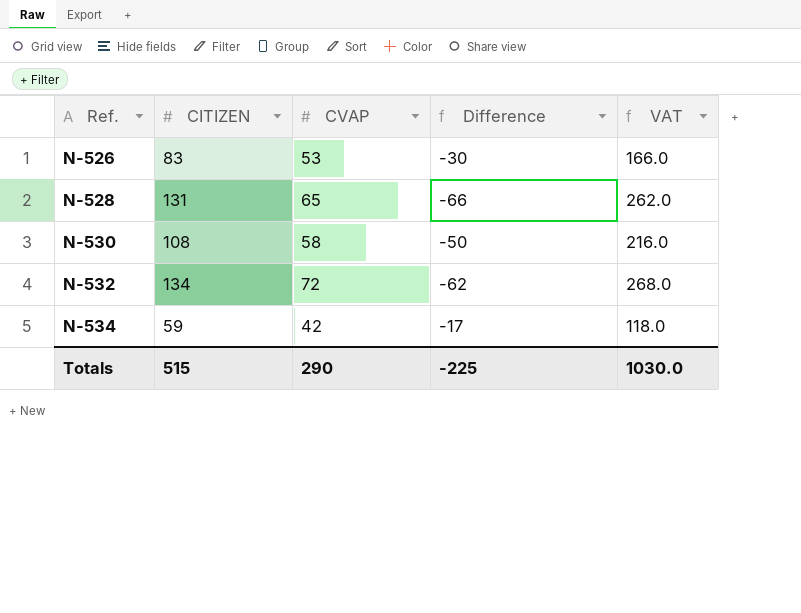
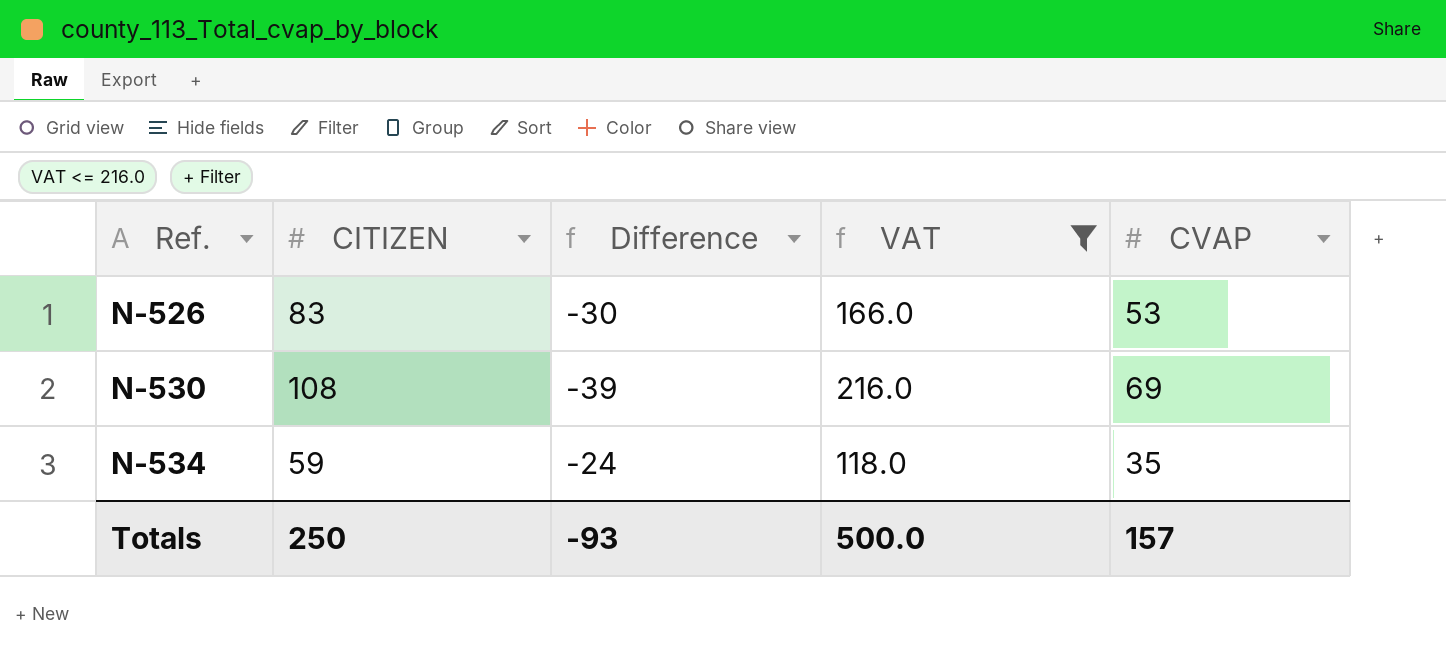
filter: none -> VAT <= 216.0
column CVAP | position: 3 -> 5
N-530 | Difference: -50 -> -39
N-530 | CVAP: 58 -> 69
N-534 | Difference: -17 -> -24
N-534 | CVAP: 42 -> 35
Totals | CITIZEN: 515 -> 250
Totals | Difference: -225 -> -93
Totals | VAT: 1030.0 -> 500.0
Totals | CVAP: 290 -> 157

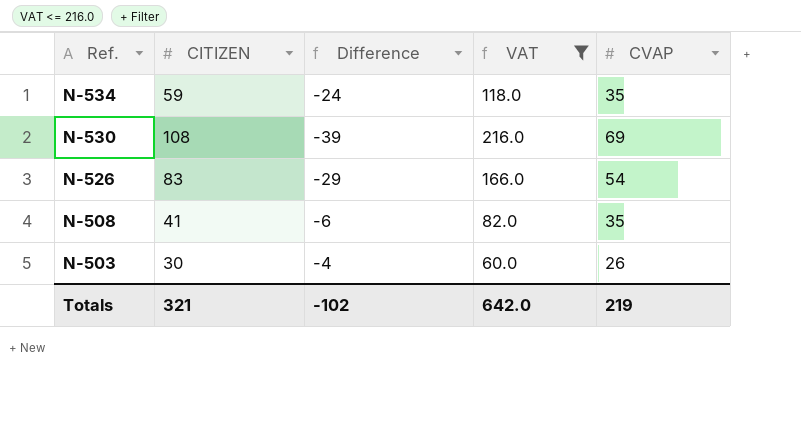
row order: Ref. ascending -> Ref. descending
N-526 | Difference: -30 -> -29
N-526 | CVAP: 53 -> 54
row N-508: none -> 41 | -6 | 82.0 | 35
row N-503: none -> 30 | -4 | 60.0 | 26
Totals | CITIZEN: 250 -> 321
Totals | Difference: -93 -> -102
Totals | VAT: 500.0 -> 642.0
Totals | CVAP: 157 -> 219

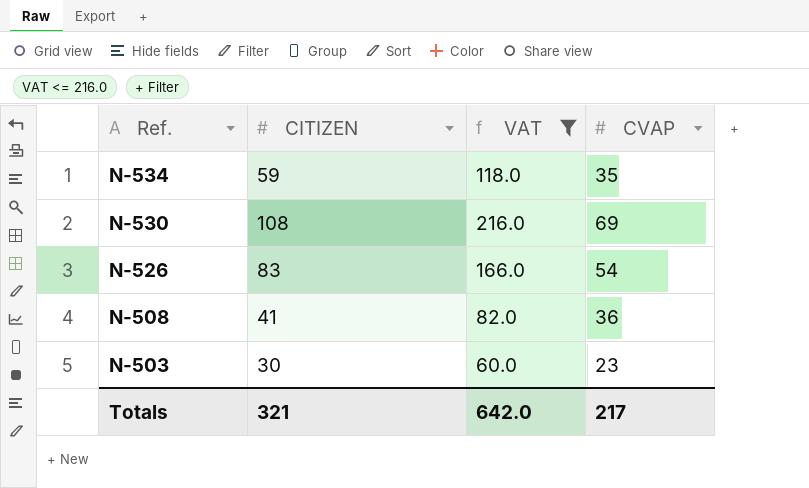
column Difference | formula: [CVAP] - [CITIZEN] -> none
N-508 | CVAP: 35 -> 36
N-503 | CVAP: 26 -> 23
Totals | CVAP: 219 -> 217

